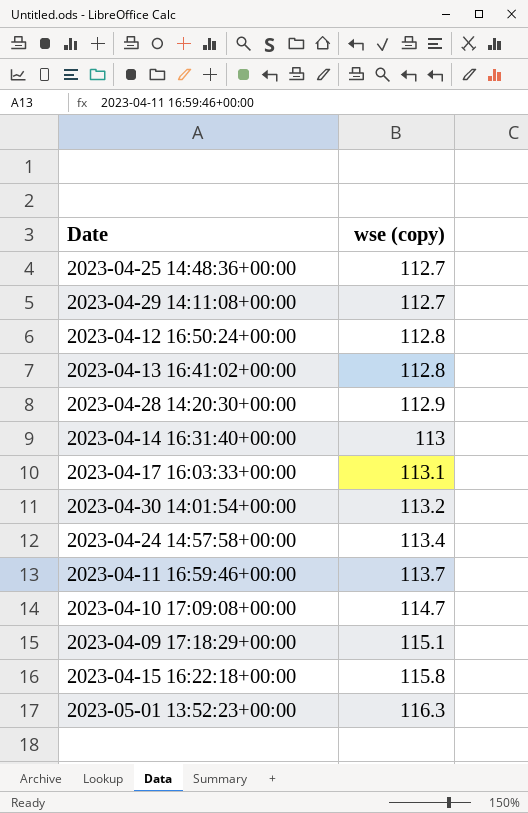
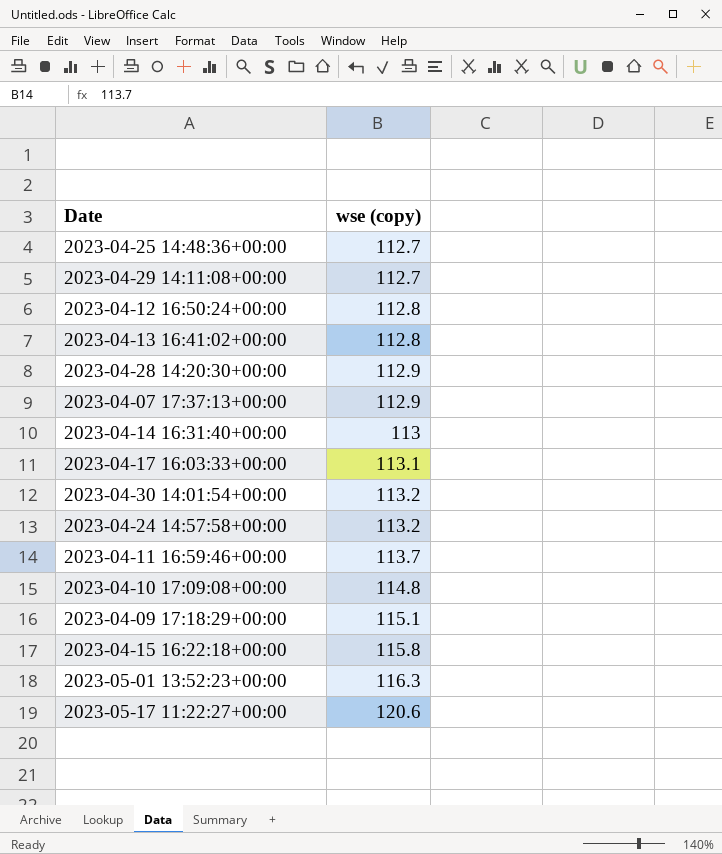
row 2023-04-07 17:37:13+00:00: none -> 112.9
2023-04-24 14:57:58+00:00 | wse (copy): 113.4 -> 113.2
2023-04-10 17:09:08+00:00 | wse (copy): 114.7 -> 114.8
row 2023-05-17 11:22:27+00:00: none -> 120.6

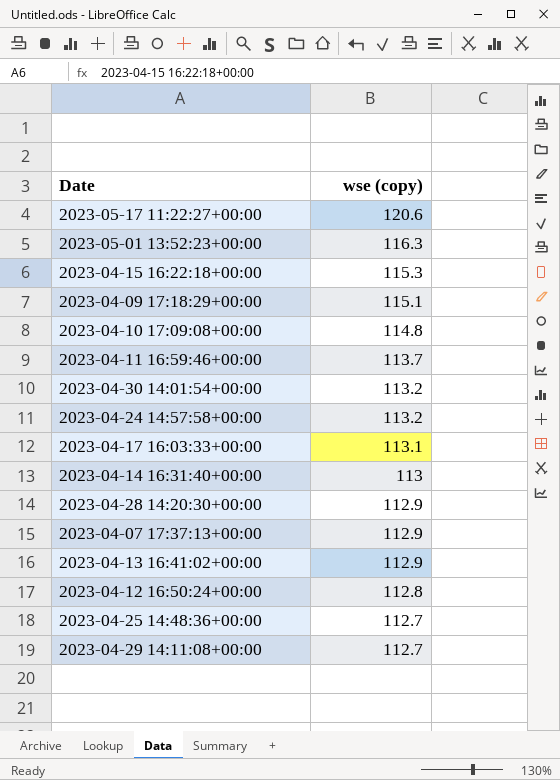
row order: wse (copy) ascending -> wse (copy) descending
2023-04-15 16:22:18+00:00 | wse (copy): 115.8 -> 115.3
2023-04-13 16:41:02+00:00 | wse (copy): 112.8 -> 112.9

